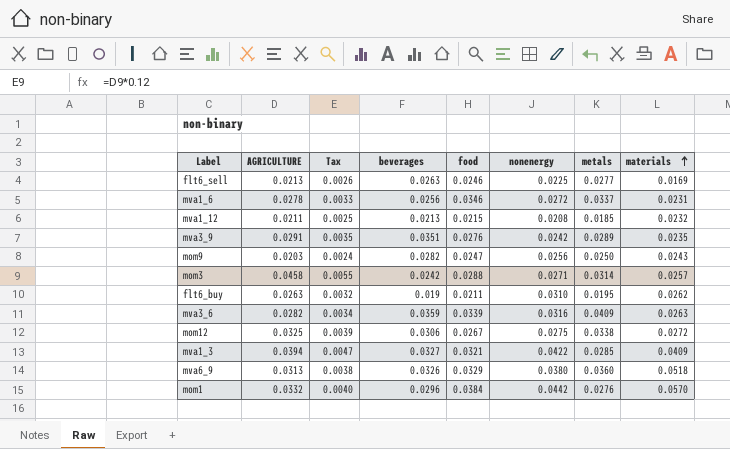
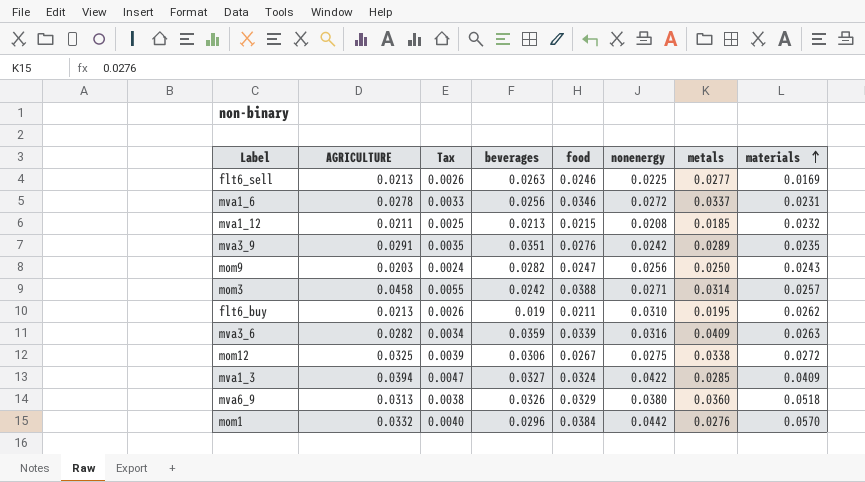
mom3 | food: 0.0288 -> 0.0388
flt6_buy | AGRICULTURE: 0.0263 -> 0.0213
flt6_buy | Tax: 0.0032 -> 0.0026
mva1_3 | food: 0.0321 -> 0.0324

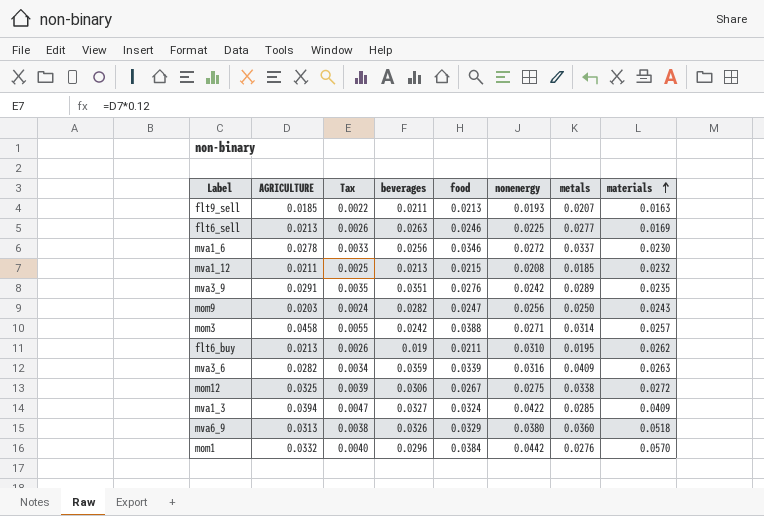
row flt9_sell: none -> 0.0185 | 0.0022 | 0.0211 | 0.0213 | 0.0193 | 0.0207 | 0.0163
mva1_6 | materials: 0.0231 -> 0.0230

